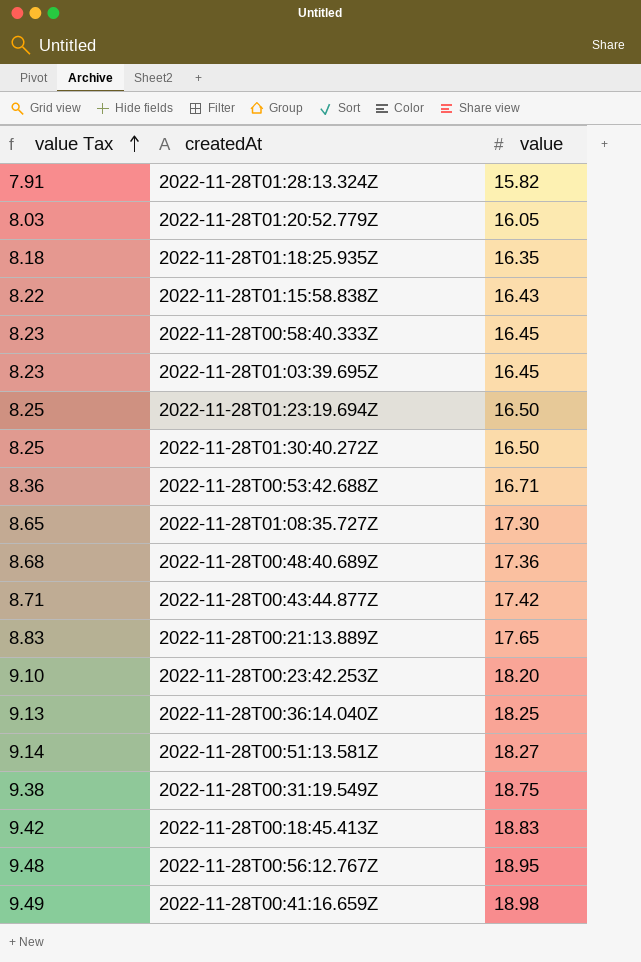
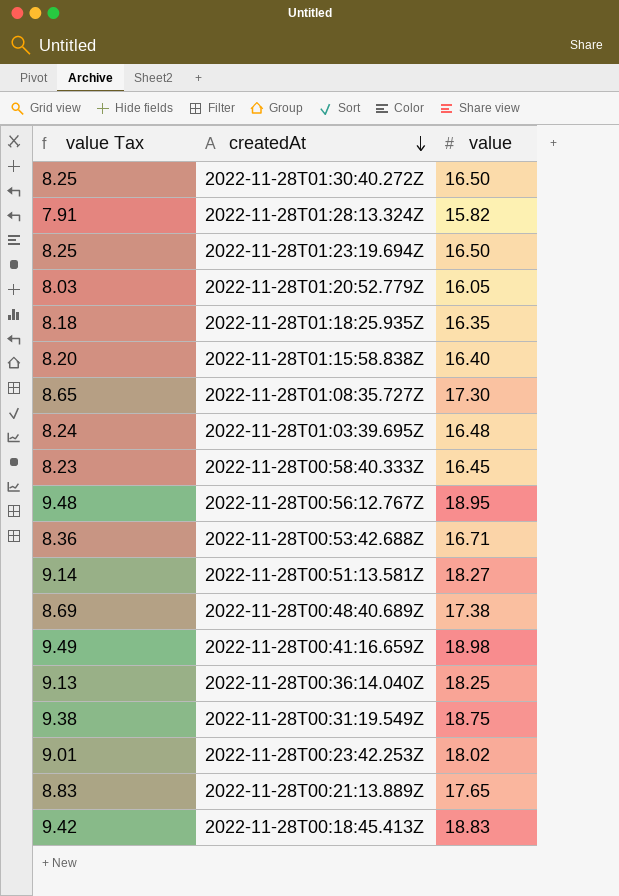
row order: value Tax ascending -> createdAt descending
row 2022-11-28T00:43:44.877Z: 8.71 | 17.42 -> none
2022-11-28T01:15:58.838Z | value Tax: 8.22 -> 8.20
2022-11-28T01:15:58.838Z | value: 16.43 -> 16.40
2022-11-28T01:03:39.695Z | value Tax: 8.23 -> 8.24
2022-11-28T01:03:39.695Z | value: 16.45 -> 16.48
2022-11-28T00:48:40.689Z | value Tax: 8.68 -> 8.69
2022-11-28T00:48:40.689Z | value: 17.36 -> 17.38
2022-11-28T00:23:42.253Z | value Tax: 9.10 -> 9.01
2022-11-28T00:23:42.253Z | value: 18.20 -> 18.02

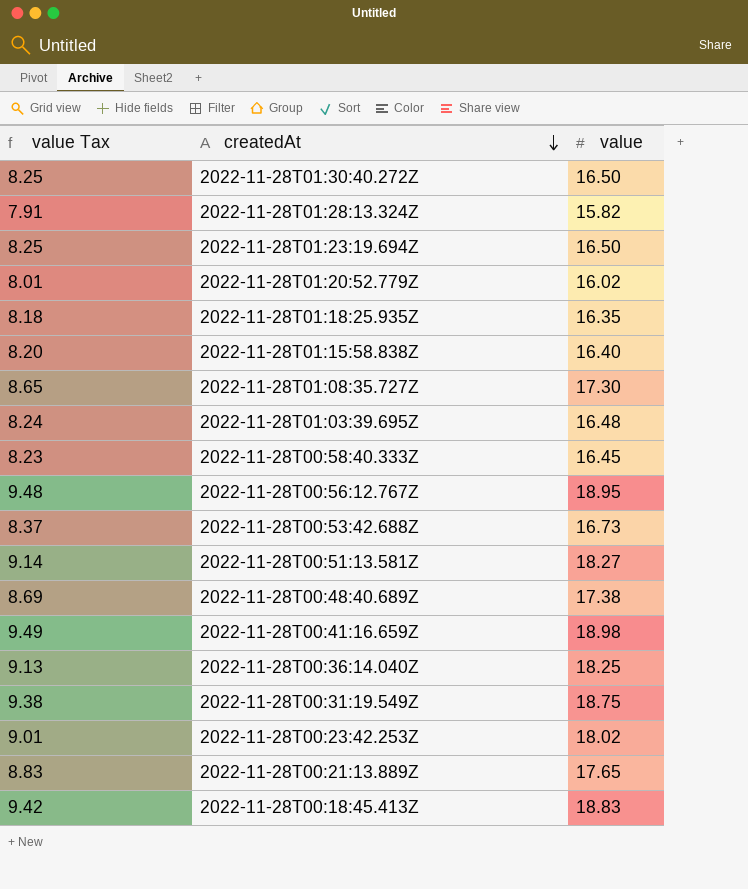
2022-11-28T01:20:52.779Z | value Tax: 8.03 -> 8.01
2022-11-28T01:20:52.779Z | value: 16.05 -> 16.02
2022-11-28T00:53:42.688Z | value Tax: 8.36 -> 8.37
2022-11-28T00:53:42.688Z | value: 16.71 -> 16.73

